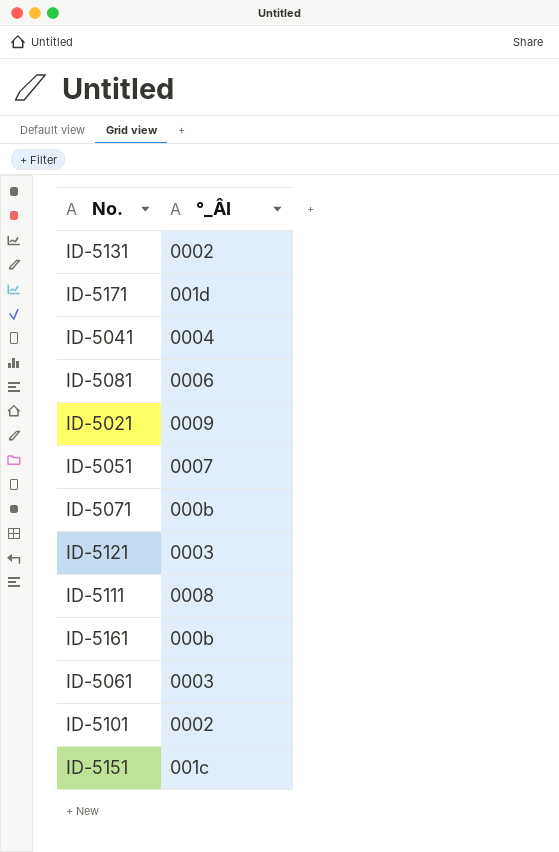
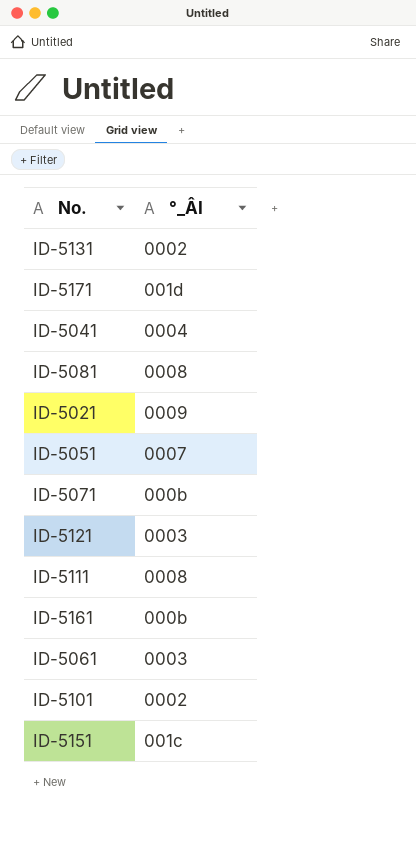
ID-5081 | °_ÂI: 0006 -> 0008

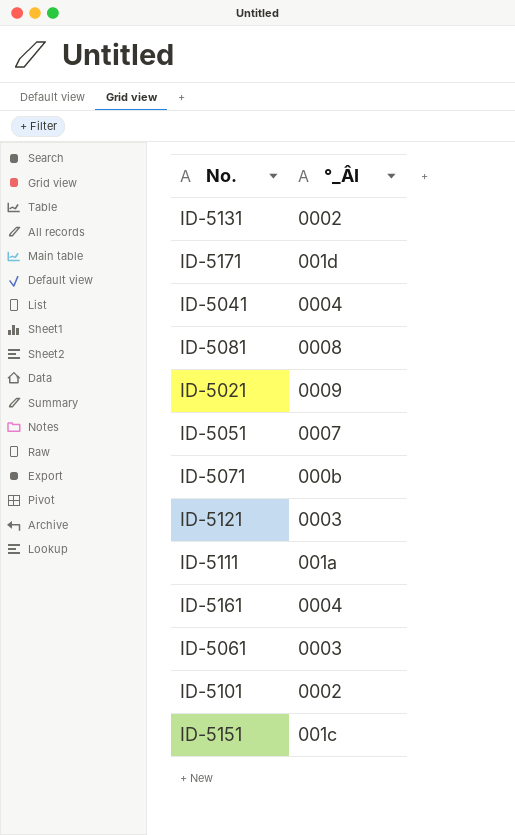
ID-5111 | °_ÂI: 0008 -> 001a
ID-5161 | °_ÂI: 000b -> 0004

